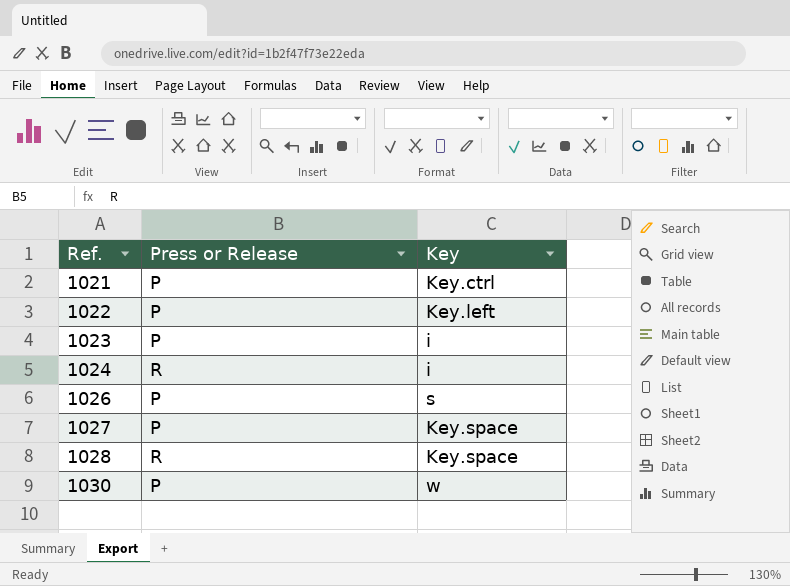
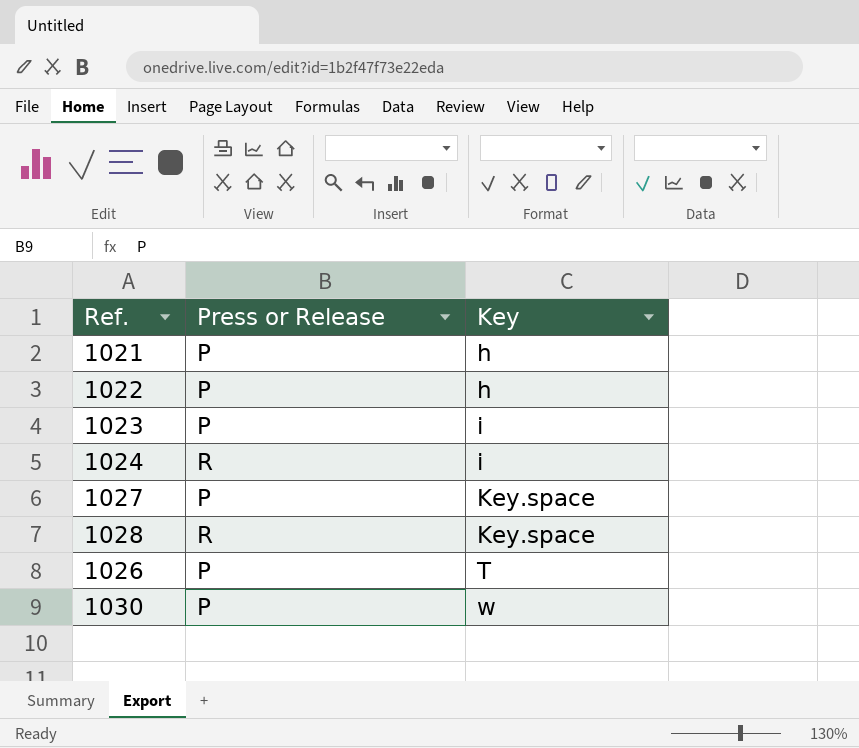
row order: Ref. ascending -> Key ascending
1021 | Key: Key.ctrl -> h
1022 | Key: Key.left -> h
1026 | Key: s -> T

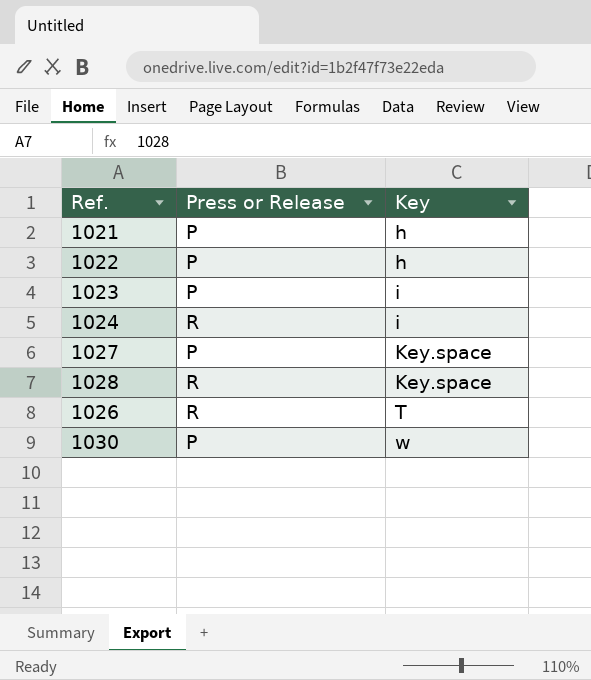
1026 | Press or Release: P -> R

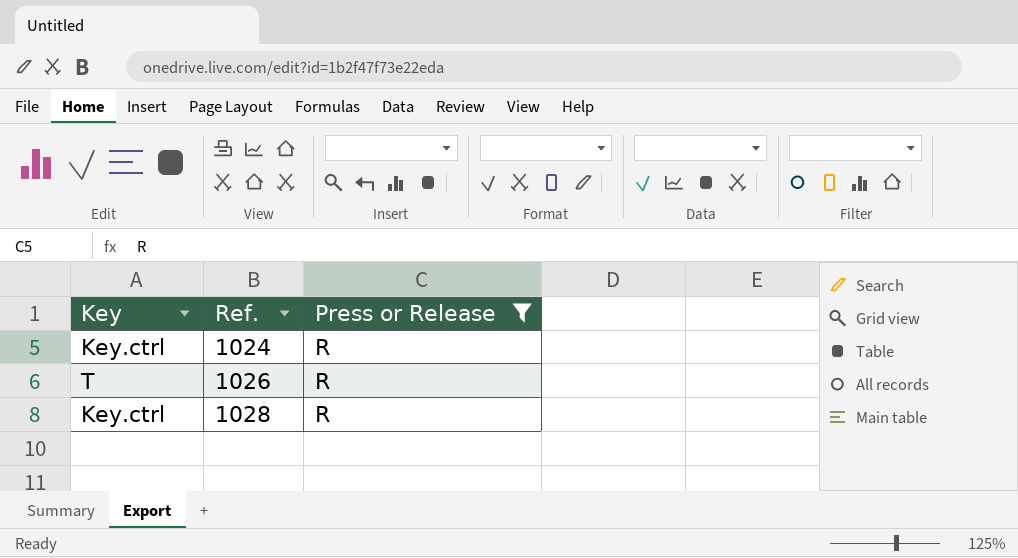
filter: none -> Press or Release = R
row order: Key ascending -> Ref. ascending
column Key | position: 3 -> 1
1024 | Key: i -> Key.ctrl
1028 | Key: Key.space -> Key.ctrl

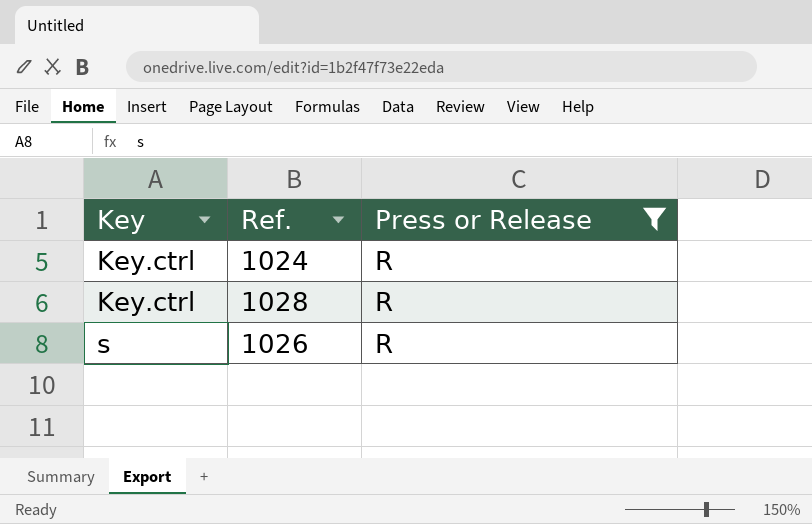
row order: Ref. ascending -> Key ascending
1026 | Key: T -> s

